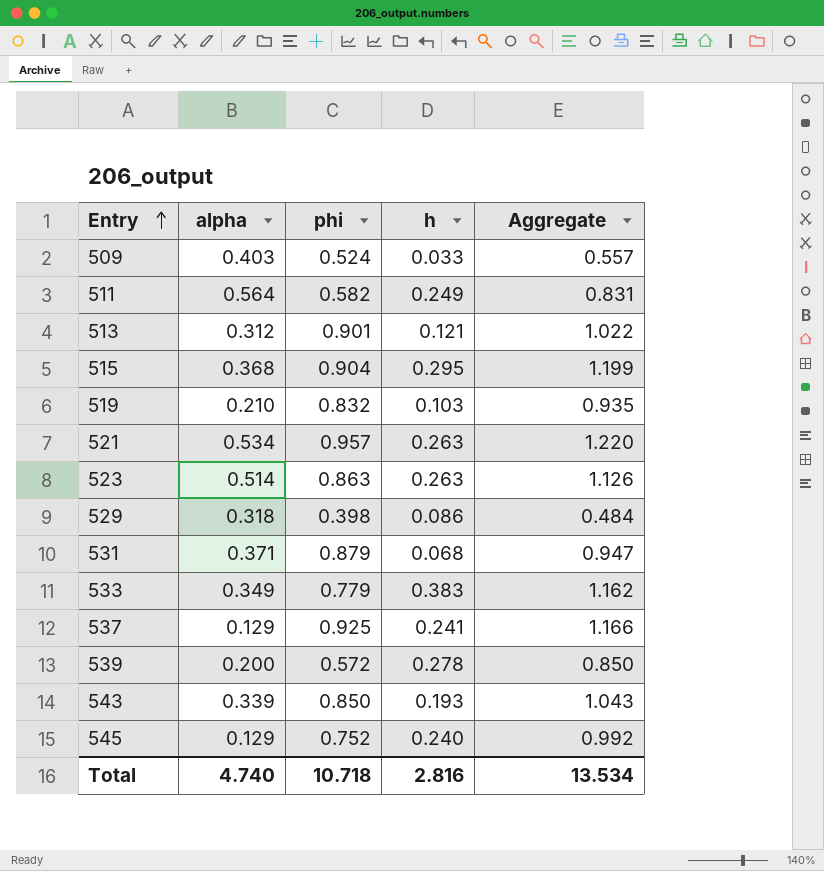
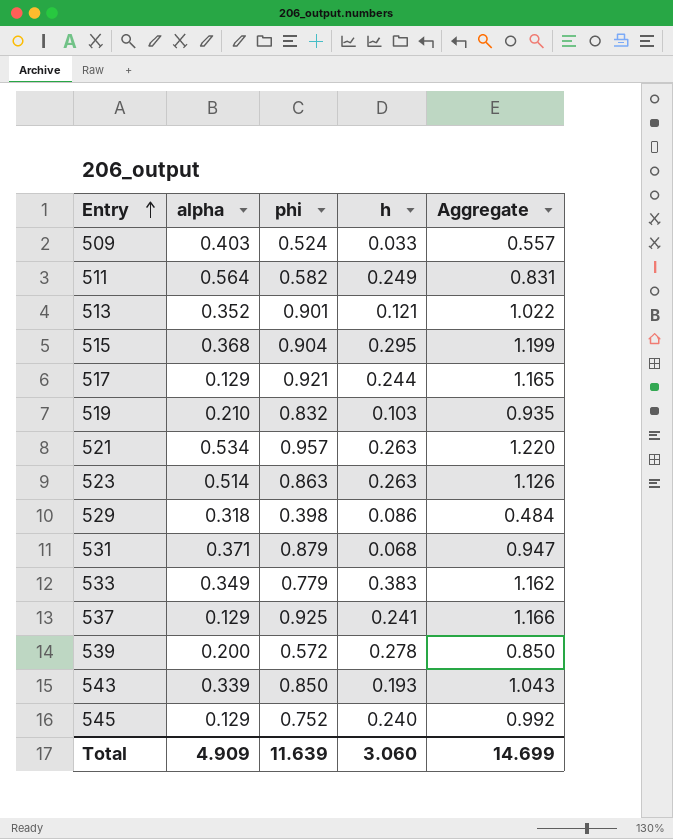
513 | alpha: 0.312 -> 0.352
row 517: none -> 0.129 | 0.921 | 0.244 | 1.165
Total | alpha: 4.740 -> 4.909
Total | phi: 10.718 -> 11.639
Total | h: 2.816 -> 3.060
Total | Aggregate: 13.534 -> 14.699

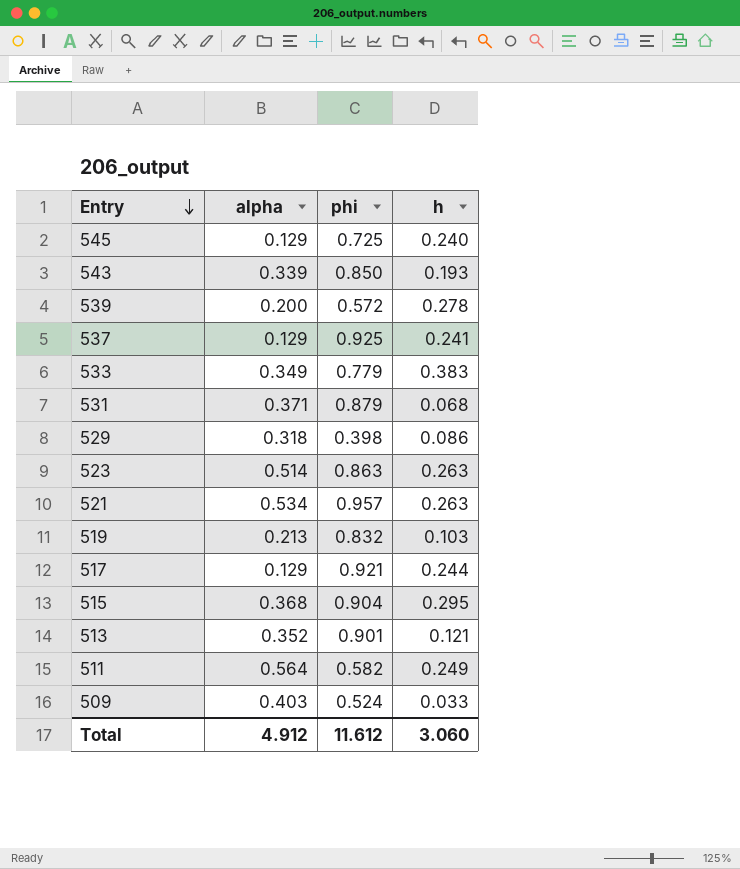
row order: Entry ascending -> Entry descending
column Aggregate | formula: [phi] + [h] -> none
545 | phi: 0.752 -> 0.725
519 | alpha: 0.210 -> 0.213
Total | alpha: 4.909 -> 4.912
Total | phi: 11.639 -> 11.612

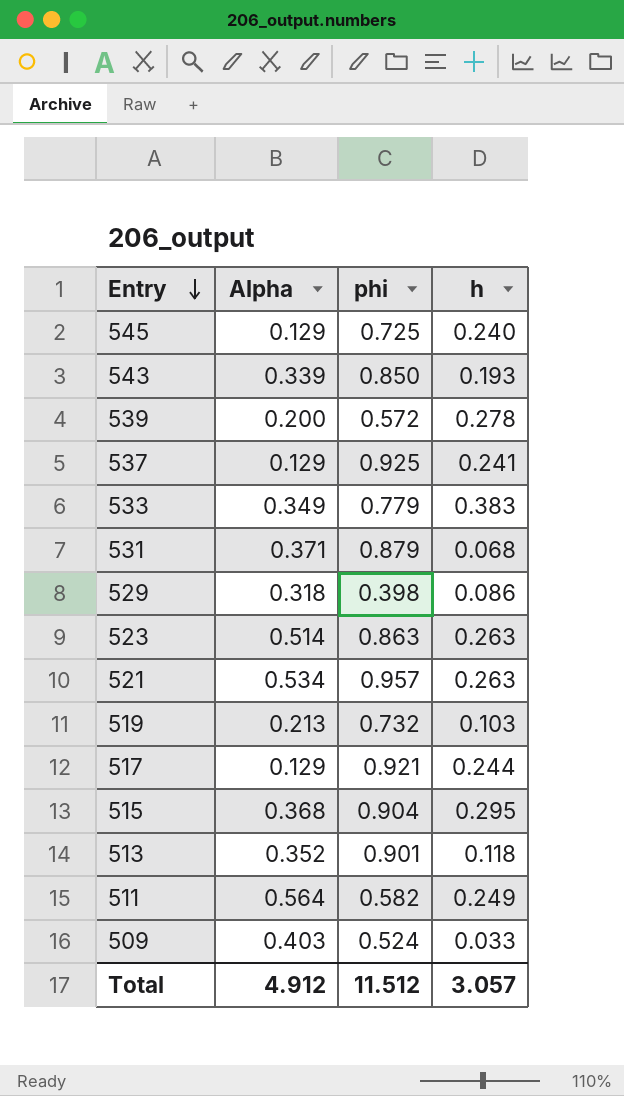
column name: alpha -> Alpha
519 | phi: 0.832 -> 0.732
513 | h: 0.121 -> 0.118
Total | phi: 11.612 -> 11.512
Total | h: 3.060 -> 3.057

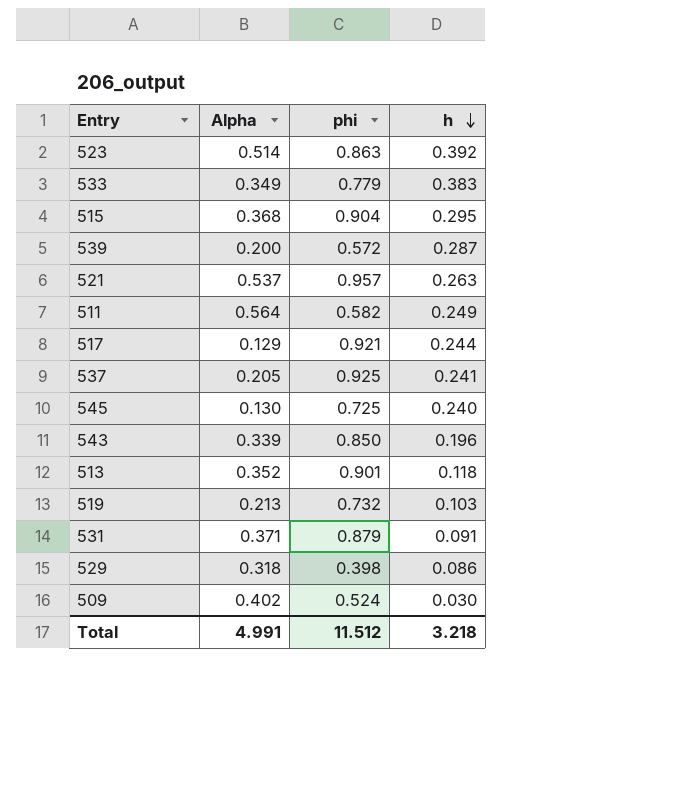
row order: Entry descending -> h descending
523 | h: 0.263 -> 0.392
539 | h: 0.278 -> 0.287
521 | Alpha: 0.534 -> 0.537
537 | Alpha: 0.129 -> 0.205
545 | Alpha: 0.129 -> 0.130
543 | h: 0.193 -> 0.196
531 | h: 0.068 -> 0.091
509 | Alpha: 0.403 -> 0.402
509 | h: 0.033 -> 0.030
Total | Alpha: 4.912 -> 4.991
Total | h: 3.057 -> 3.218

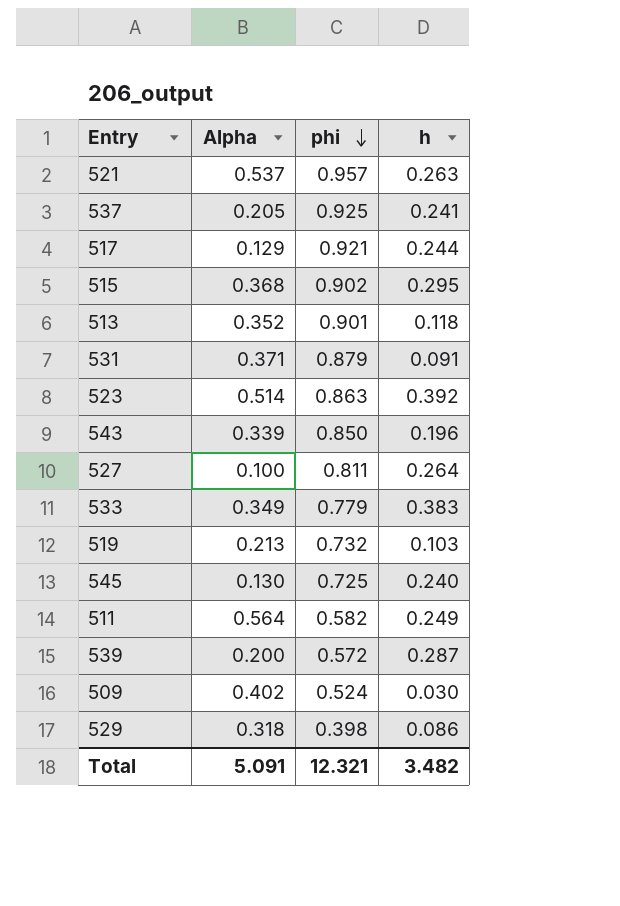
row order: h descending -> phi descending
515 | phi: 0.904 -> 0.902
row 527: none -> 0.100 | 0.811 | 0.264
Total | Alpha: 4.991 -> 5.091
Total | phi: 11.512 -> 12.321
Total | h: 3.218 -> 3.482

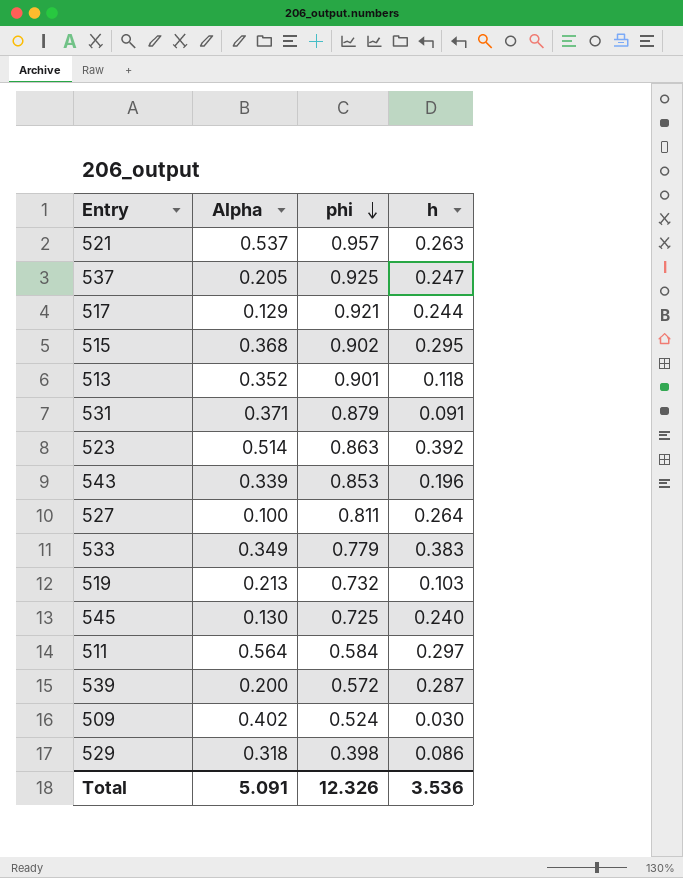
537 | h: 0.241 -> 0.247
543 | phi: 0.850 -> 0.853
511 | phi: 0.582 -> 0.584
511 | h: 0.249 -> 0.297
Total | phi: 12.321 -> 12.326
Total | h: 3.482 -> 3.536

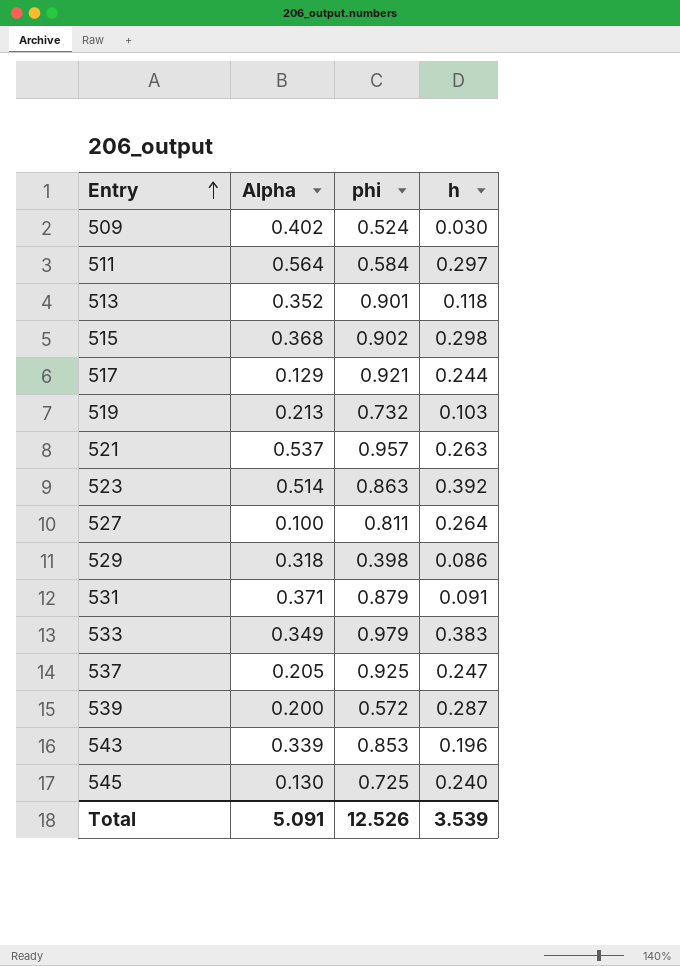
row order: phi descending -> Entry ascending
515 | h: 0.295 -> 0.298
533 | phi: 0.779 -> 0.979
Total | phi: 12.326 -> 12.526
Total | h: 3.536 -> 3.539

